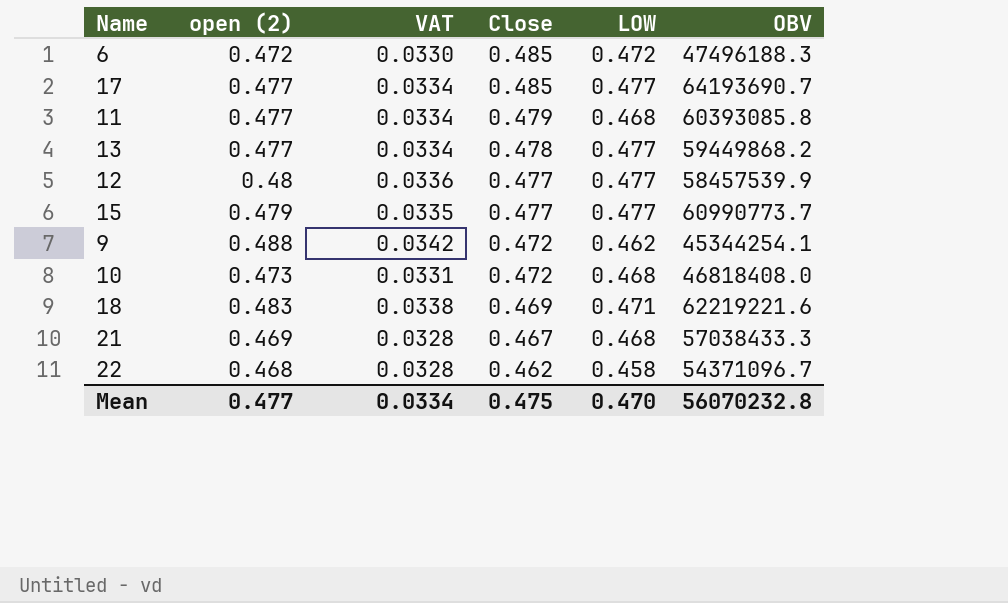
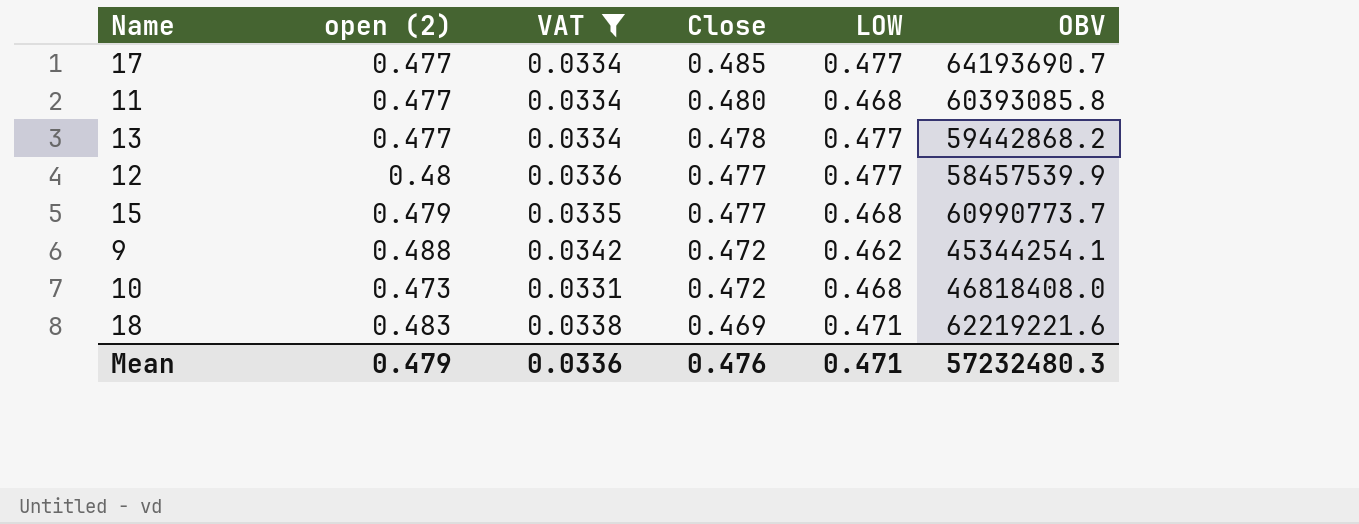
filter: none -> VAT >= 0.0331
11 | Close: 0.479 -> 0.480
13 | OBV: 59449868.2 -> 59442868.2
15 | LOW: 0.477 -> 0.468
Mean | open (2): 0.477 -> 0.479
Mean | VAT: 0.0334 -> 0.0336
Mean | Close: 0.475 -> 0.476
Mean | LOW: 0.470 -> 0.471
Mean | OBV: 56070232.8 -> 57232480.3

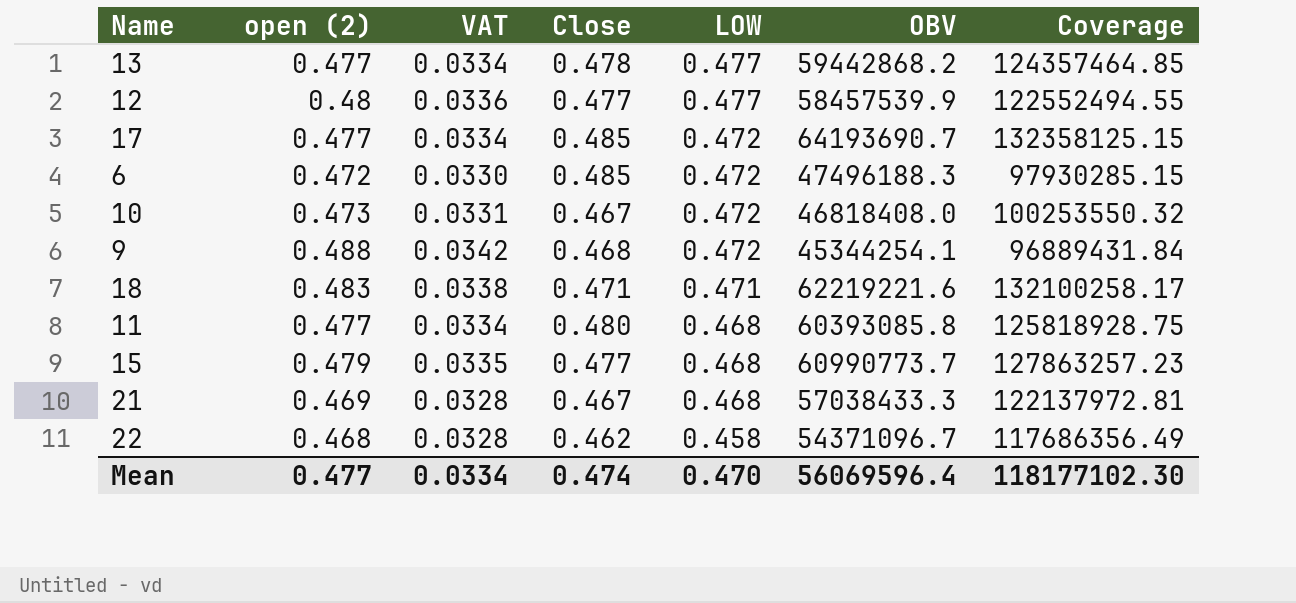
filter: VAT >= 0.0331 -> none
row order: Close descending -> LOW descending
column Coverage | formula: none -> [OBV] / [Close]
17 | LOW: 0.477 -> 0.472
10 | Close: 0.472 -> 0.467
10 | LOW: 0.468 -> 0.472
9 | Close: 0.472 -> 0.468
9 | LOW: 0.462 -> 0.472
18 | Close: 0.469 -> 0.471
Mean | open (2): 0.479 -> 0.477
Mean | VAT: 0.0336 -> 0.0334
Mean | Close: 0.476 -> 0.474
Mean | LOW: 0.471 -> 0.470
Mean | OBV: 57232480.3 -> 56069596.4

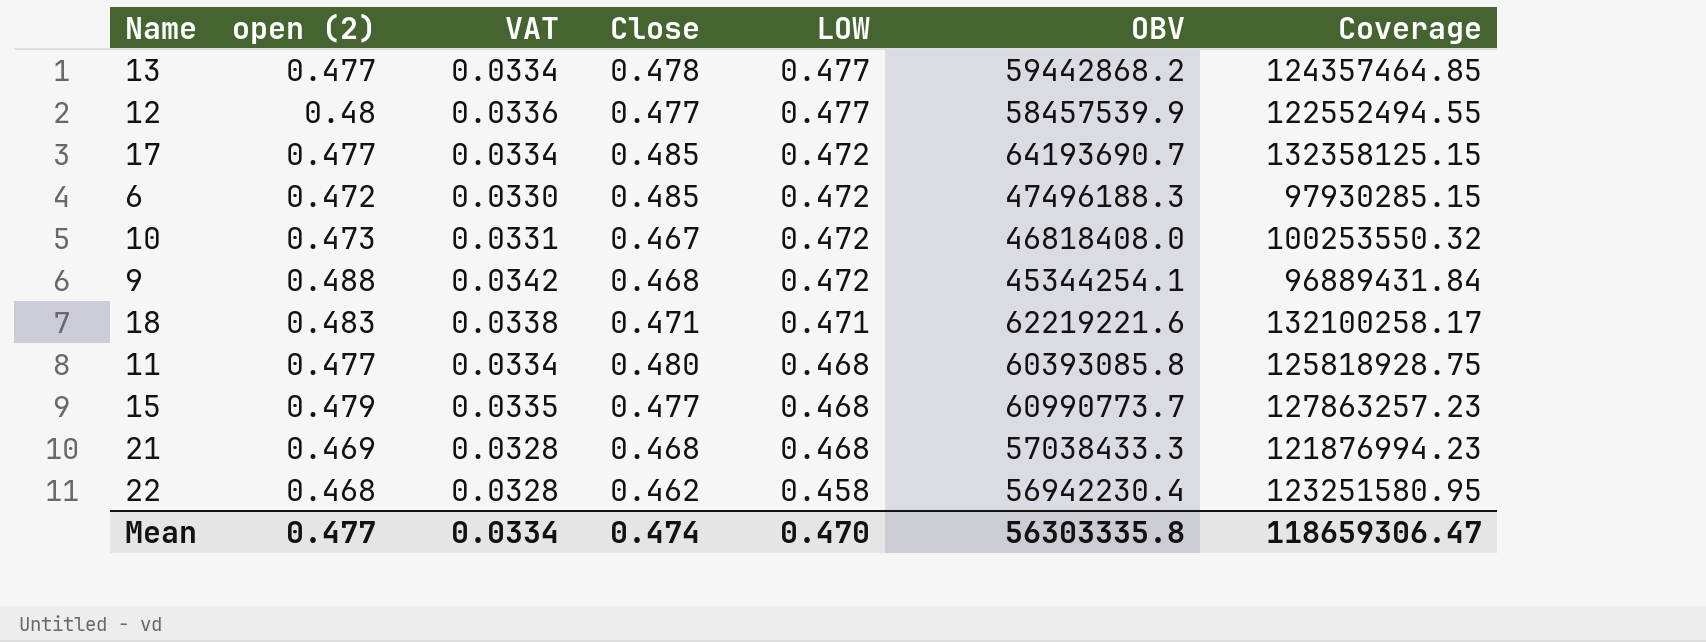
21 | Close: 0.467 -> 0.468
21 | Coverage: 122137972.81 -> 121876994.23
22 | OBV: 54371096.7 -> 56942230.4
22 | Coverage: 117686356.49 -> 123251580.95
Mean | OBV: 56069596.4 -> 56303335.8
Mean | Coverage: 118177102.30 -> 118659306.47

